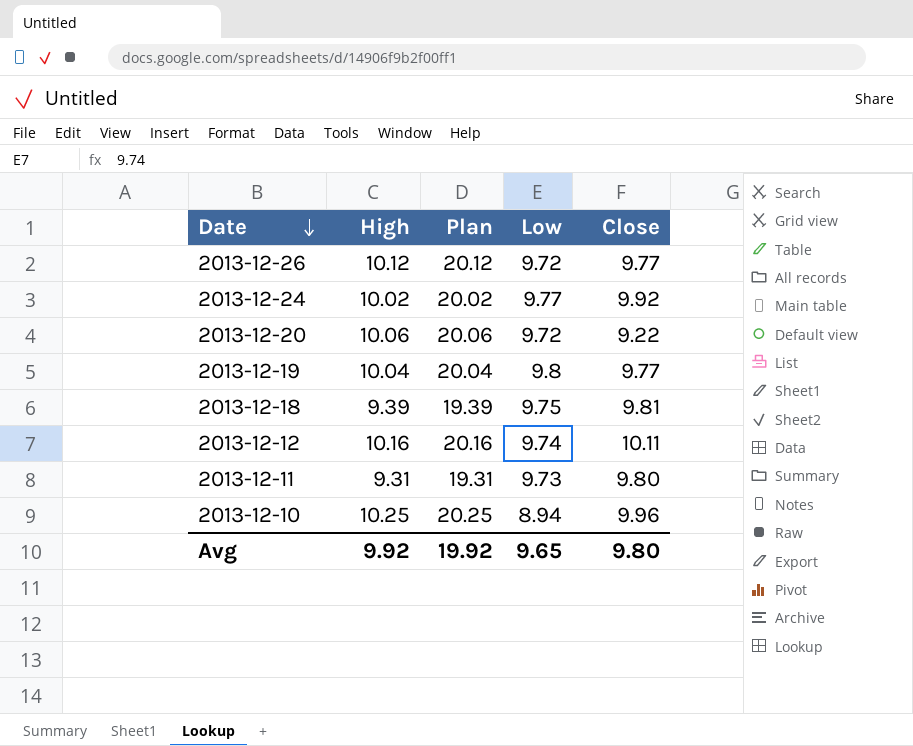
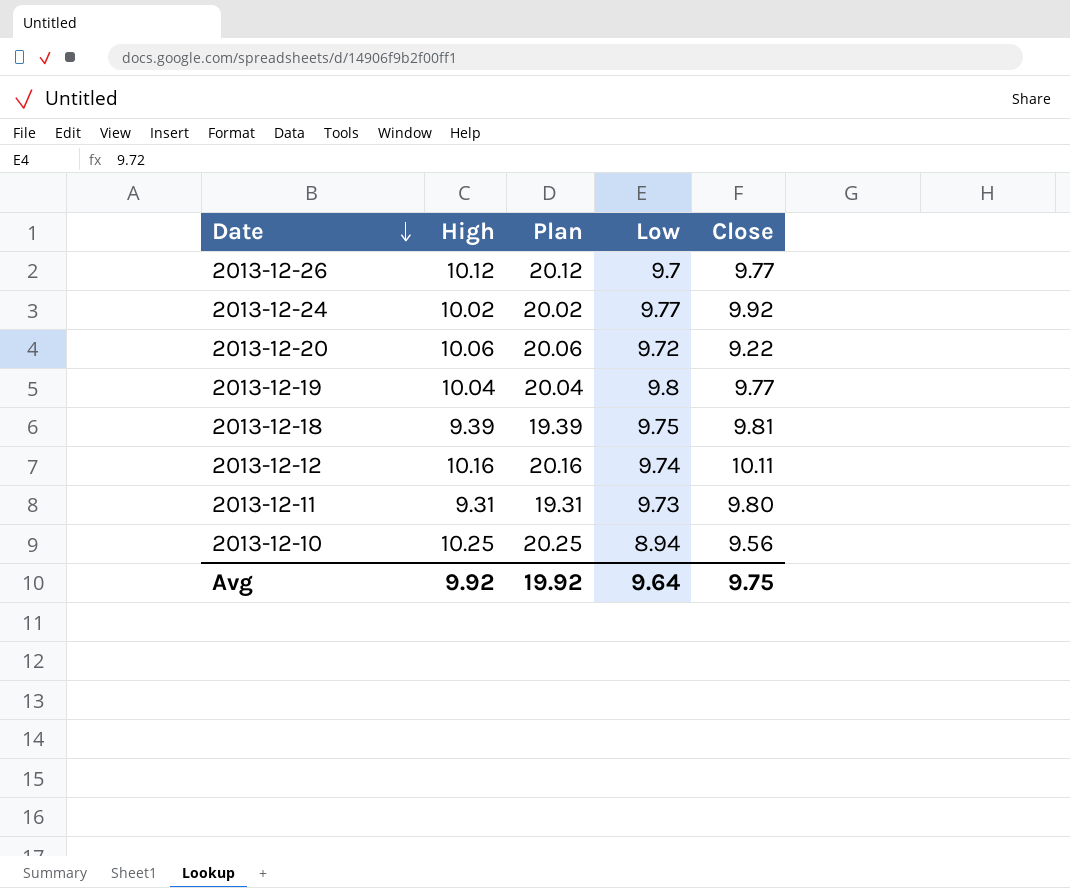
2013-12-26 | Low: 9.72 -> 9.7
2013-12-10 | Close: 9.96 -> 9.56
Avg | Low: 9.65 -> 9.64
Avg | Close: 9.80 -> 9.75

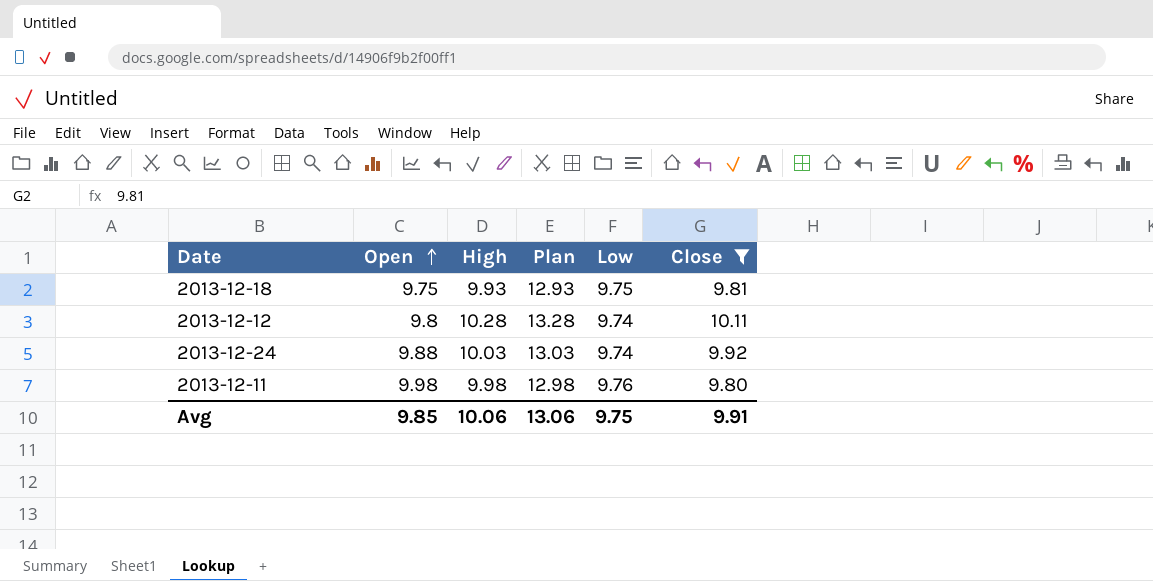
filter: none -> Close >= 9.80
row order: Date descending -> Open ascending
column Open | position: none -> 2
column Plan | formula: [High] + 10 -> [High] + 3
2013-12-18 | High: 9.39 -> 9.93
2013-12-12 | High: 10.16 -> 10.28
2013-12-24 | High: 10.02 -> 10.03
2013-12-24 | Low: 9.77 -> 9.74
2013-12-11 | High: 9.31 -> 9.98
2013-12-11 | Low: 9.73 -> 9.76
Avg | High: 9.92 -> 10.06
Avg | Plan: 19.92 -> 13.06
Avg | Low: 9.64 -> 9.75
Avg | Close: 9.75 -> 9.91

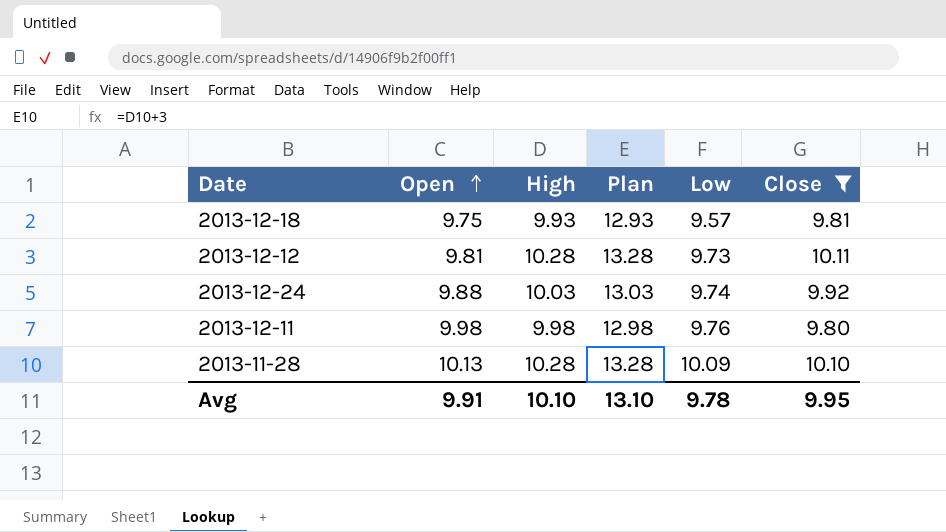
2013-12-18 | Low: 9.75 -> 9.57
2013-12-12 | Open: 9.8 -> 9.81
2013-12-12 | Low: 9.74 -> 9.73
row 2013-11-28: none -> 10.13 | 10.28 | 13.28 | 10.09 | 10.10
Avg | Open: 9.85 -> 9.91
Avg | High: 10.06 -> 10.10
Avg | Plan: 13.06 -> 13.10
Avg | Low: 9.75 -> 9.78
Avg | Close: 9.91 -> 9.95

